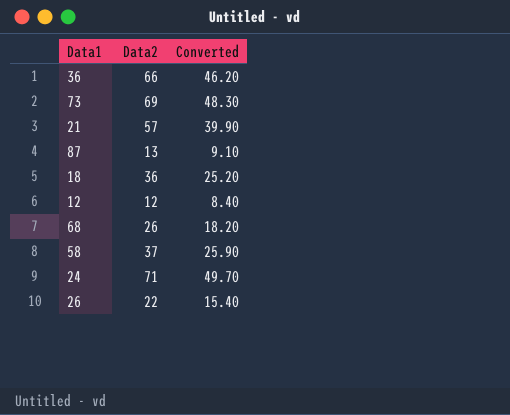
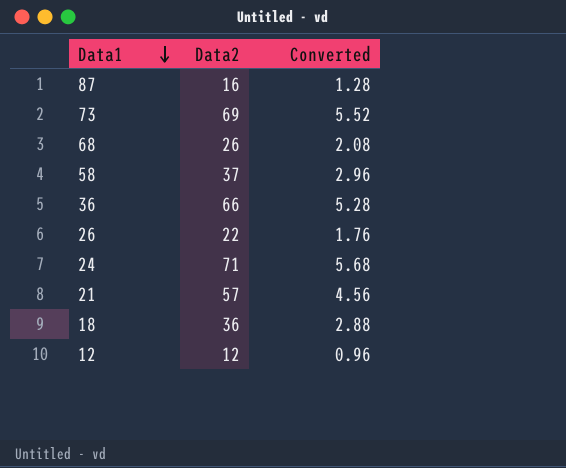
row order: none -> Data1 descending
column Converted | formula: [Data2] * 0.7 -> [Data2] * 0.08
87 | Data2: 13 -> 16

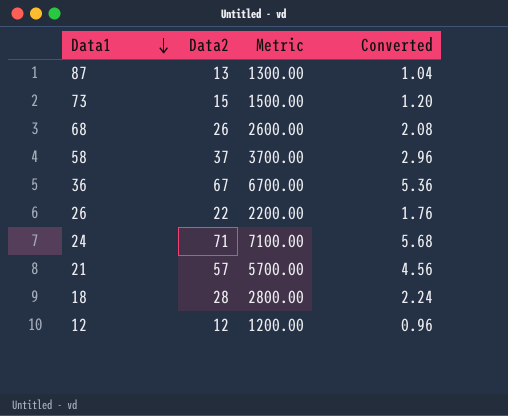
column Metric | formula: none -> [Data2] * 100
87 | Data2: 16 -> 13
87 | Converted: 1.28 -> 1.04
73 | Data2: 69 -> 15
73 | Converted: 5.52 -> 1.20
36 | Data2: 66 -> 67
36 | Converted: 5.28 -> 5.36
18 | Data2: 36 -> 28
18 | Converted: 2.88 -> 2.24

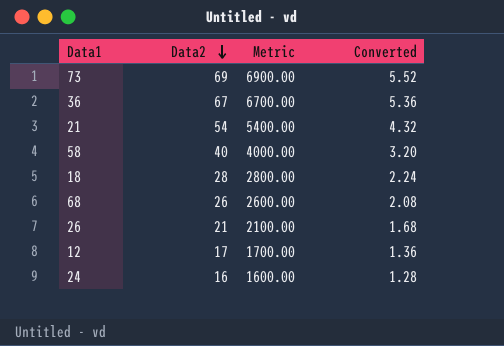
row order: Data1 descending -> Data2 descending
row 87: 13 | 1300.00 | 1.04 -> none
73 | Data2: 15 -> 69
73 | Metric: 1500.00 -> 6900.00
73 | Converted: 1.20 -> 5.52
21 | Data2: 57 -> 54
21 | Metric: 5700.00 -> 5400.00
21 | Converted: 4.56 -> 4.32
58 | Data2: 37 -> 40
58 | Metric: 3700.00 -> 4000.00
58 | Converted: 2.96 -> 3.20
26 | Data2: 22 -> 21
26 | Metric: 2200.00 -> 2100.00
26 | Converted: 1.76 -> 1.68
12 | Data2: 12 -> 17
12 | Metric: 1200.00 -> 1700.00
12 | Converted: 0.96 -> 1.36
24 | Data2: 71 -> 16
24 | Metric: 7100.00 -> 1600.00
24 | Converted: 5.68 -> 1.28

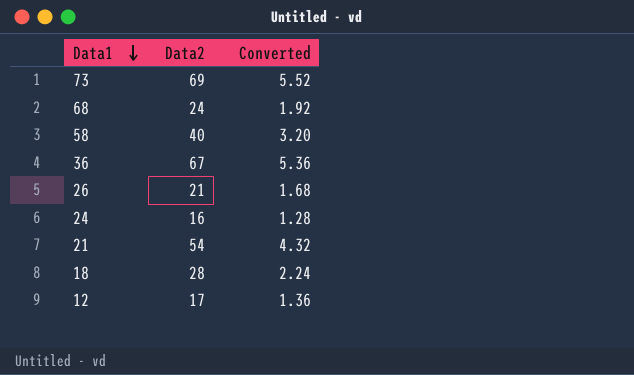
row order: Data2 descending -> Data1 descending
column Metric | formula: [Data2] * 100 -> none
68 | Data2: 26 -> 24
68 | Converted: 2.08 -> 1.92

